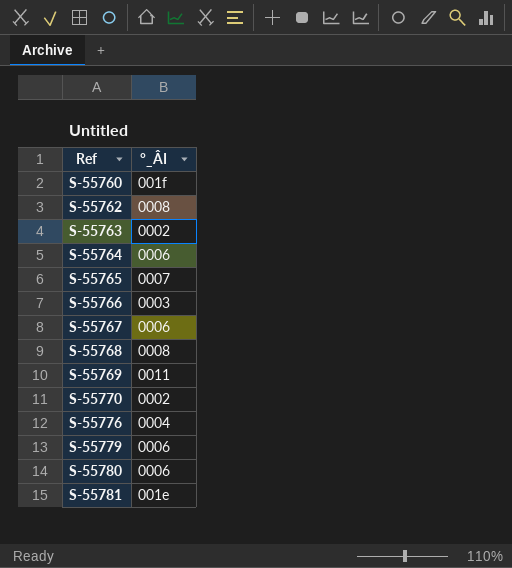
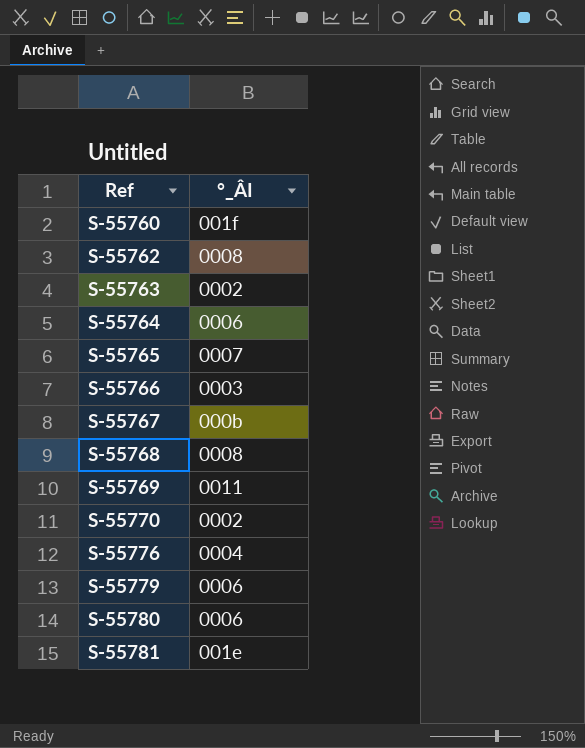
S-55767 | °_ÂI: 0006 -> 000b

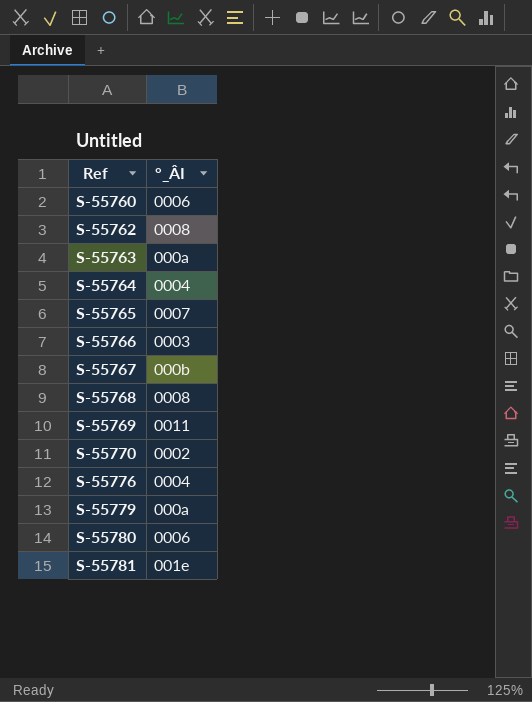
S-55760 | °_ÂI: 001f -> 0006
S-55763 | °_ÂI: 0002 -> 000a
S-55764 | °_ÂI: 0006 -> 0004
S-55779 | °_ÂI: 0006 -> 000a

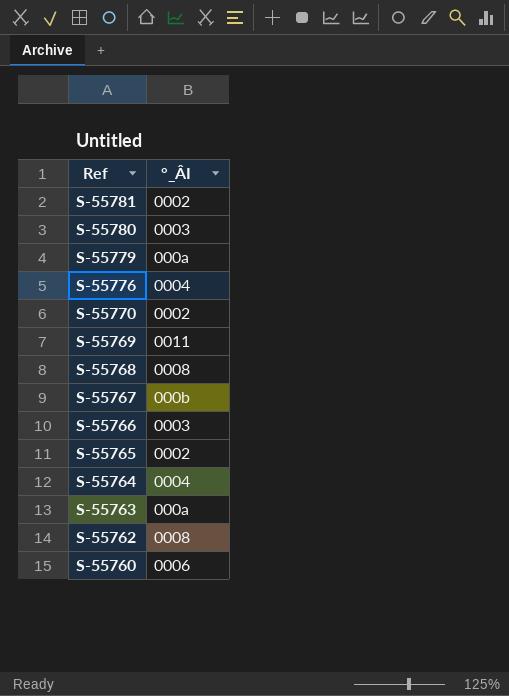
row order: Ref ascending -> Ref descending
S-55781 | °_ÂI: 001e -> 0002
S-55780 | °_ÂI: 0006 -> 0003
S-55765 | °_ÂI: 0007 -> 0002

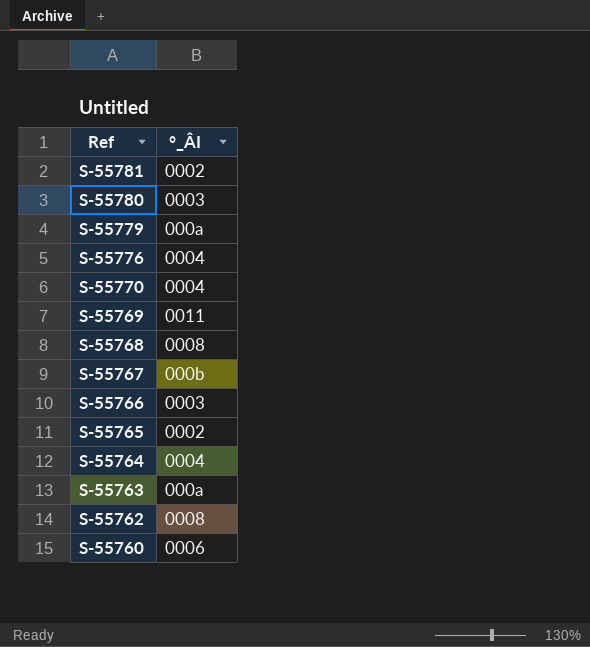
S-55770 | °_ÂI: 0002 -> 0004

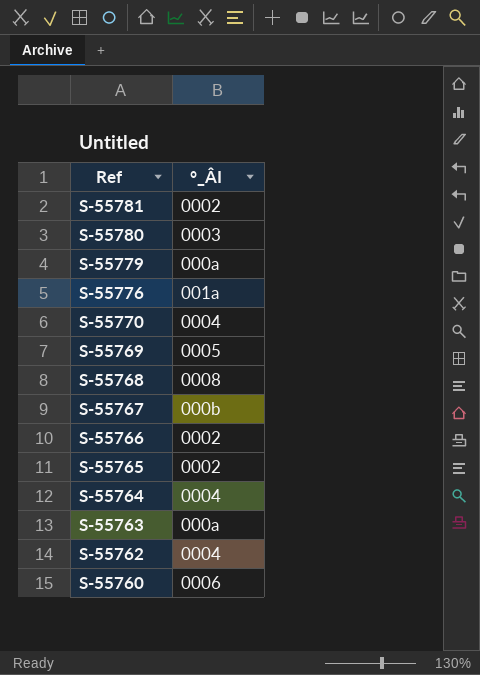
S-55776 | °_ÂI: 0004 -> 001a
S-55769 | °_ÂI: 0011 -> 0005
S-55766 | °_ÂI: 0003 -> 0002
S-55762 | °_ÂI: 0008 -> 0004

